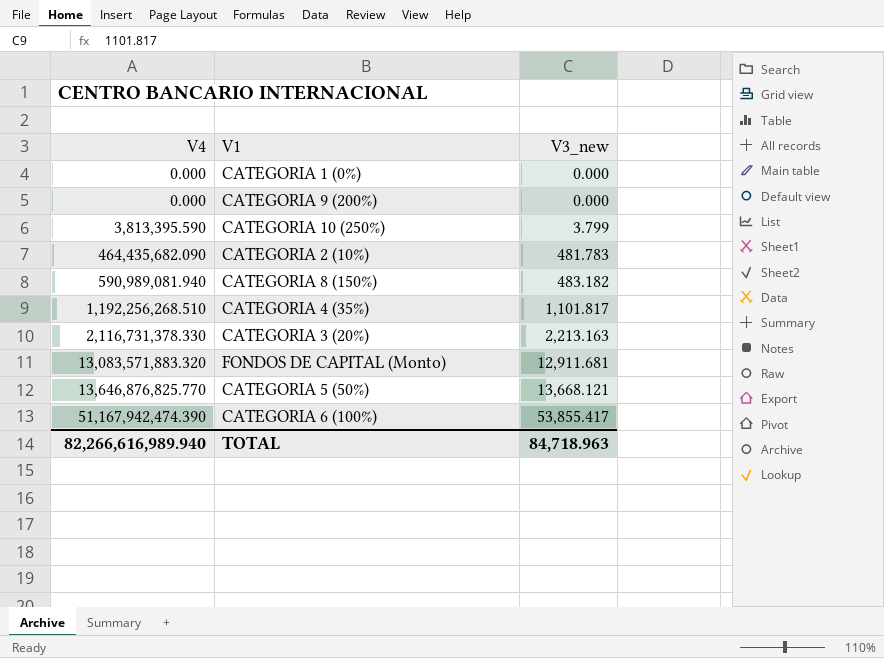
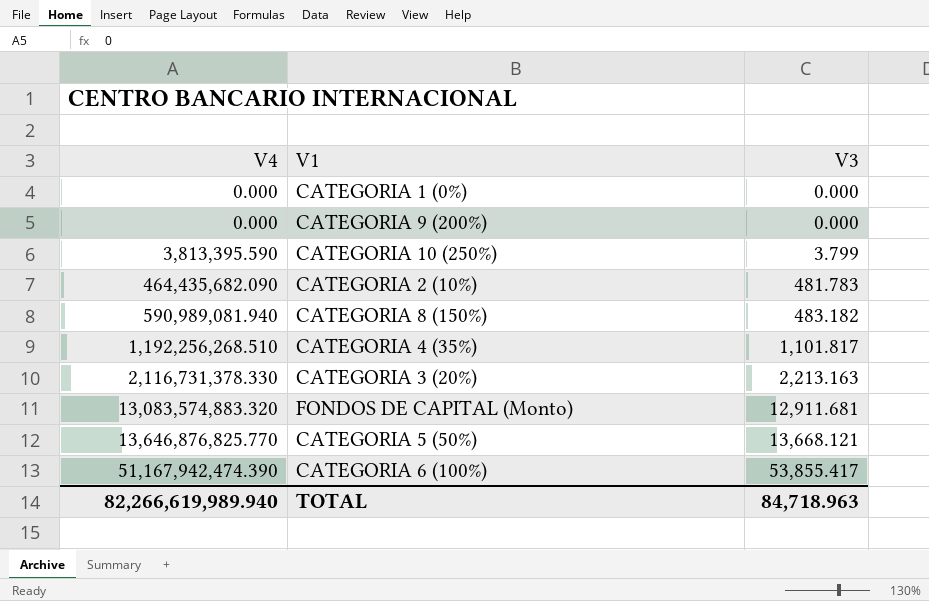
column name: V3_new -> V3
FONDOS DE CAPITAL (Monto) | V4: 13,083,571,883.320 -> 13,083,574,883.320
TOTAL | V4: 82,266,616,989.940 -> 82,266,619,989.940

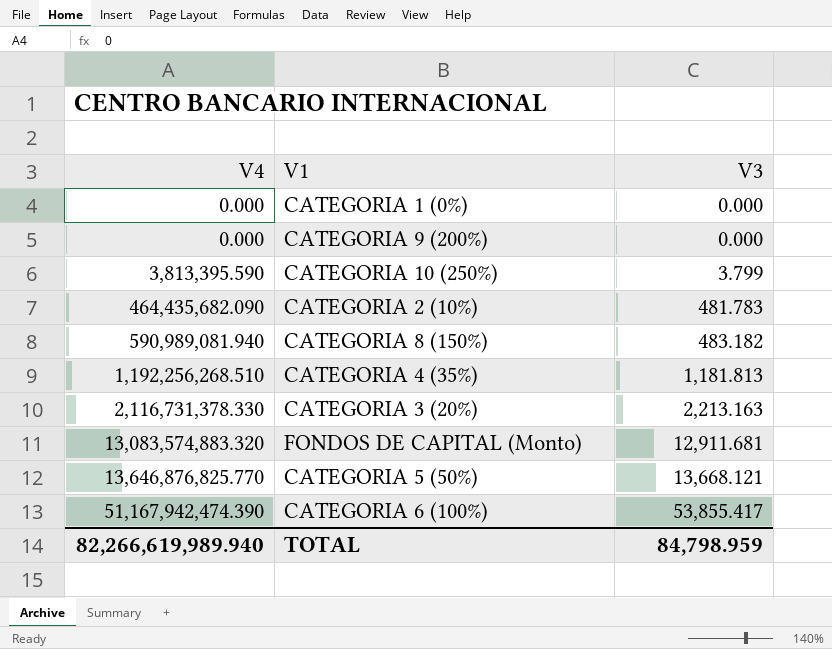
CATEGORIA 4 (35%) | V3: 1,101.817 -> 1,181.813
TOTAL | V3: 84,718.963 -> 84,798.959

